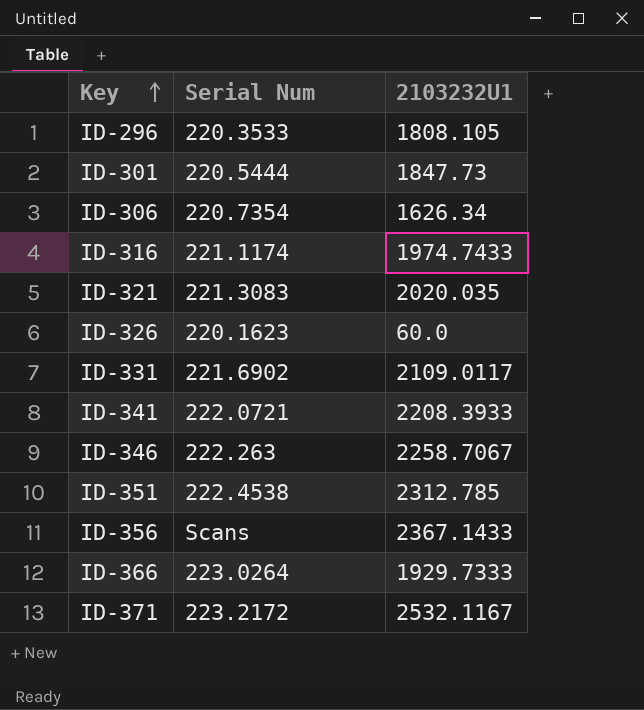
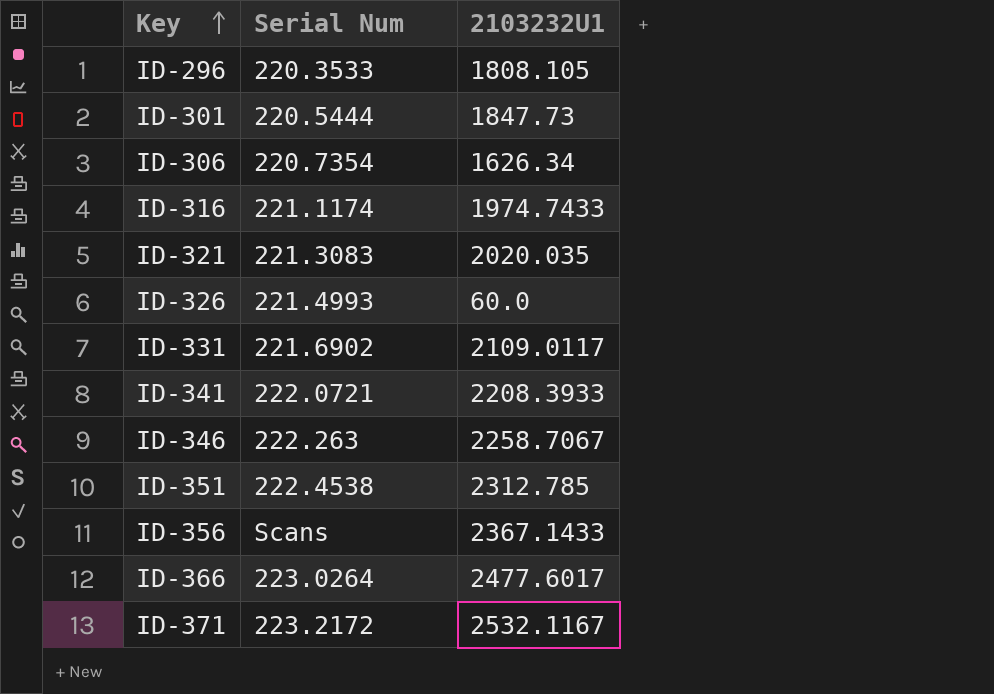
ID-326 | Serial Num: 220.1623 -> 221.4993
ID-366 | 2103232U1: 1929.7333 -> 2477.6017

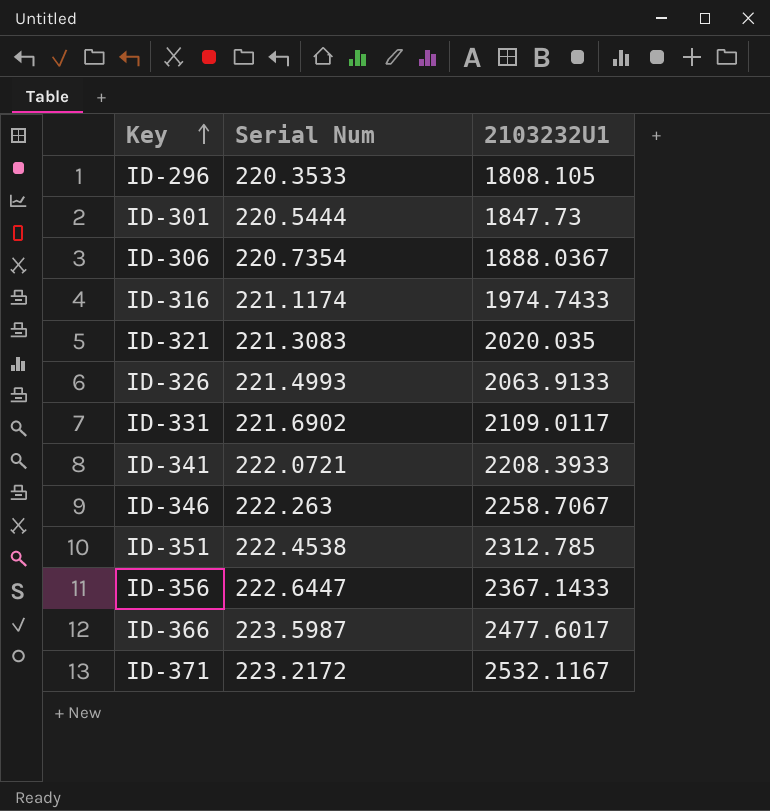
ID-306 | 2103232U1: 1626.34 -> 1888.0367
ID-326 | 2103232U1: 60.0 -> 2063.9133
ID-356 | Serial Num: Scans -> 222.6447
ID-366 | Serial Num: 223.0264 -> 223.5987

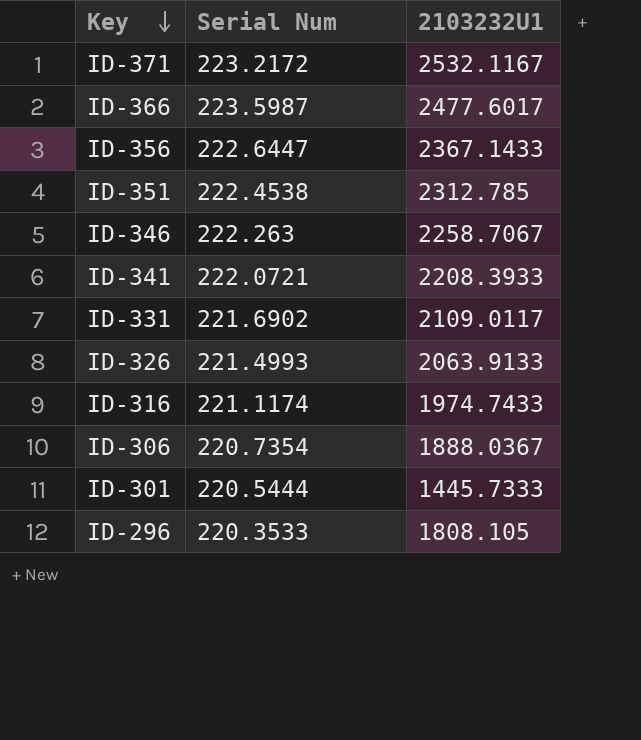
row order: Key ascending -> Key descending
row ID-321: 221.3083 | 2020.035 -> none
ID-301 | 2103232U1: 1847.73 -> 1445.7333

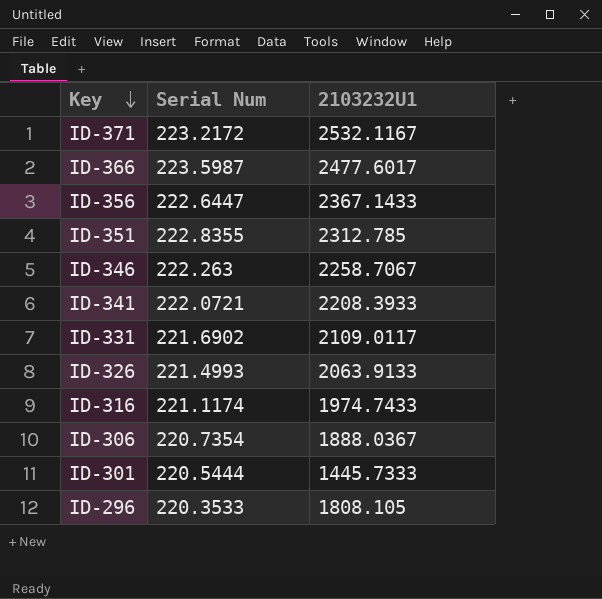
ID-351 | Serial Num: 222.4538 -> 222.8355

